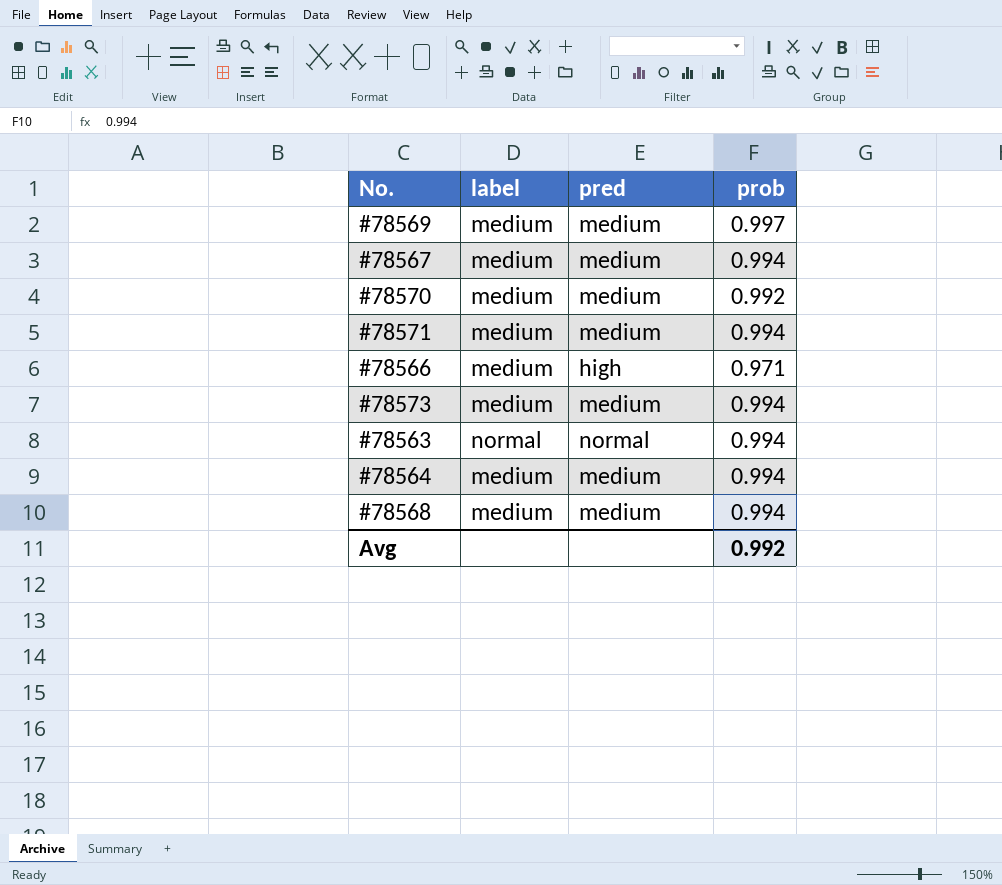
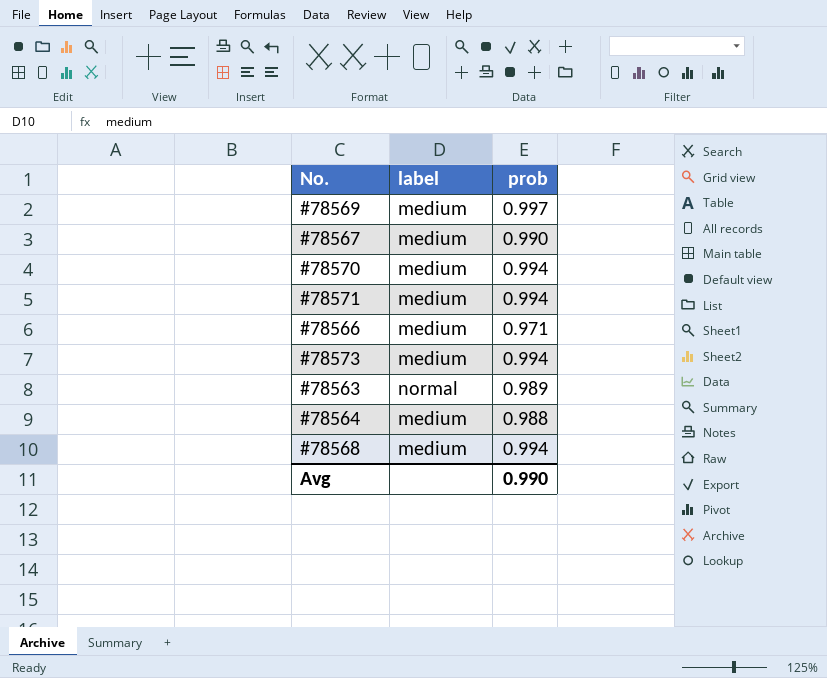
column pred | position: 3 -> none
#78567 | prob: 0.994 -> 0.990
#78570 | prob: 0.992 -> 0.994
#78563 | prob: 0.994 -> 0.989
#78564 | prob: 0.994 -> 0.988
Avg | prob: 0.992 -> 0.990

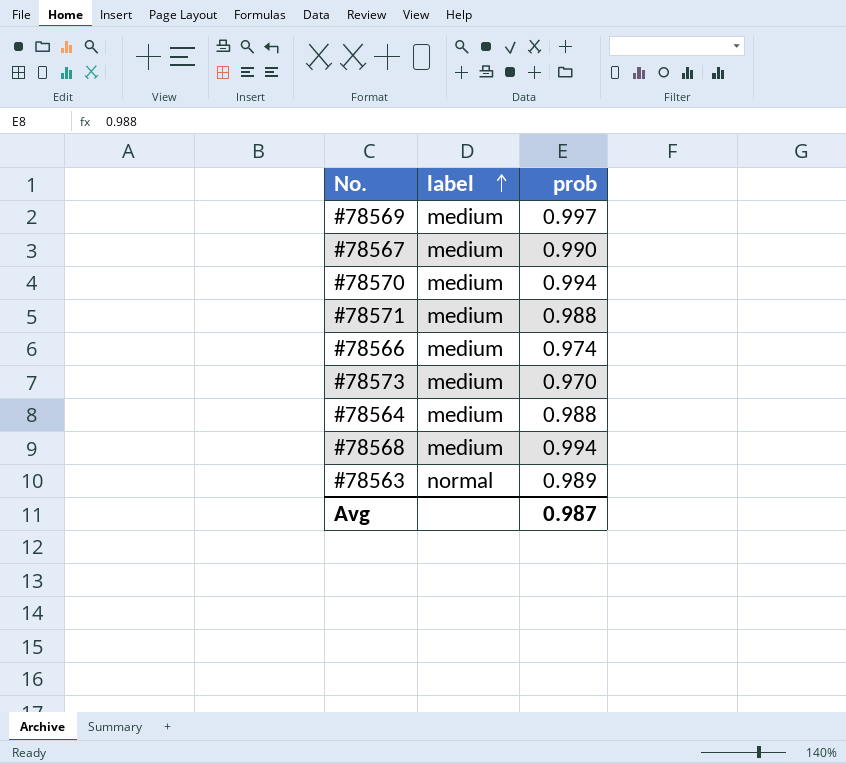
row order: none -> label ascending
#78571 | prob: 0.994 -> 0.988
#78566 | prob: 0.971 -> 0.974
#78573 | prob: 0.994 -> 0.970
Avg | prob: 0.990 -> 0.987

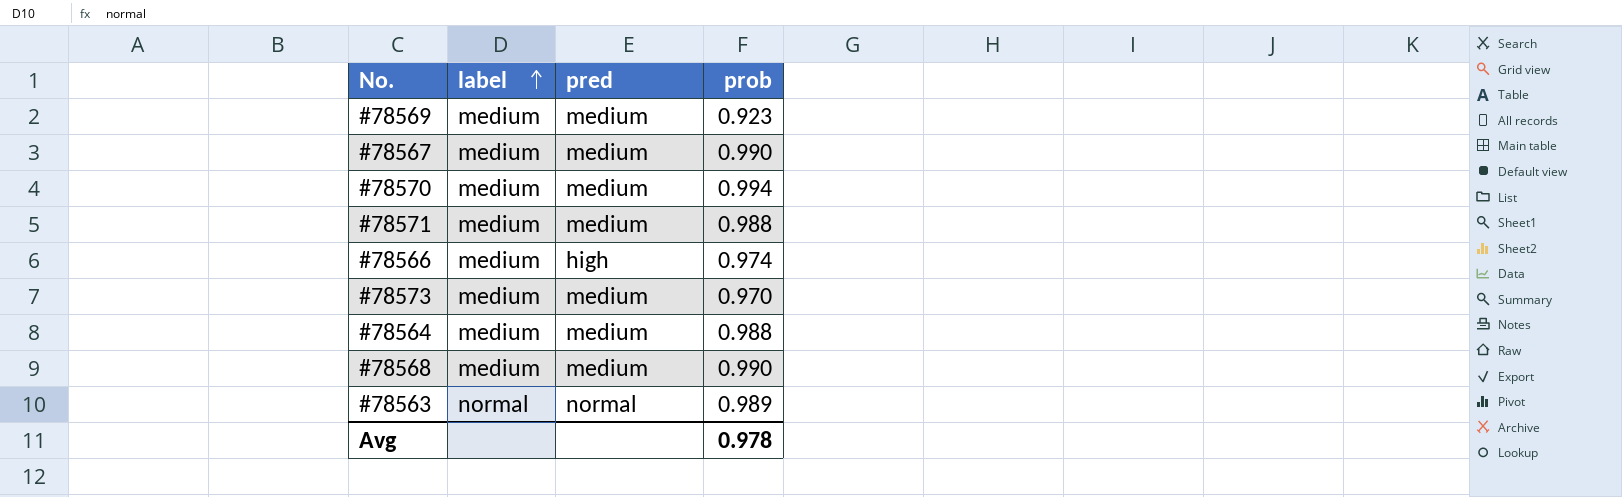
column pred | position: none -> 3
#78569 | prob: 0.997 -> 0.923
#78568 | prob: 0.994 -> 0.990
Avg | prob: 0.987 -> 0.978

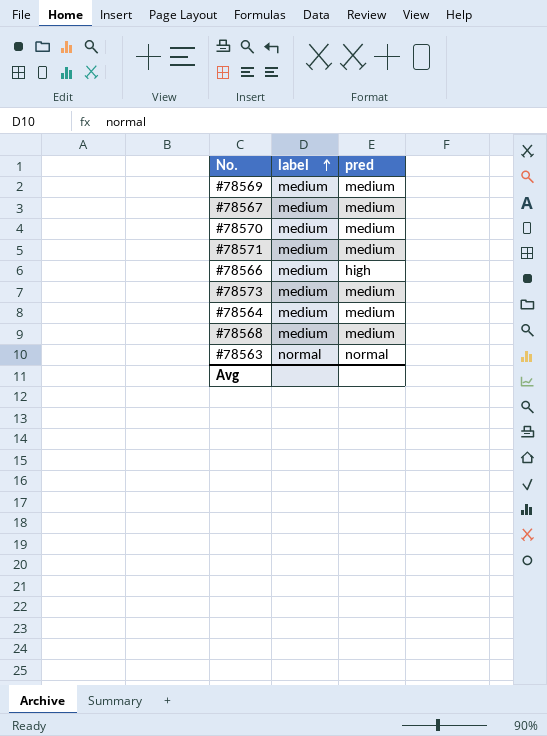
column prob | position: 4 -> none

